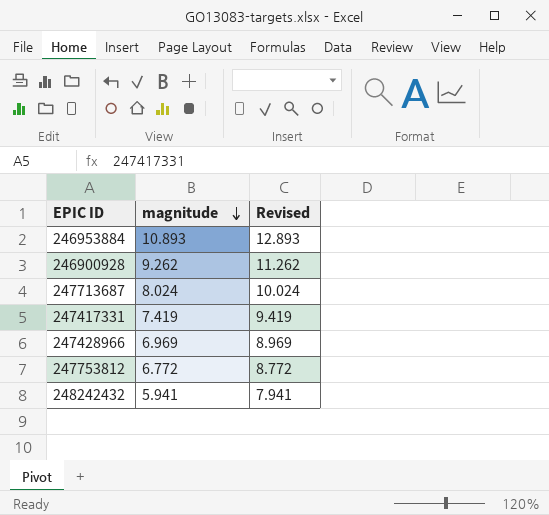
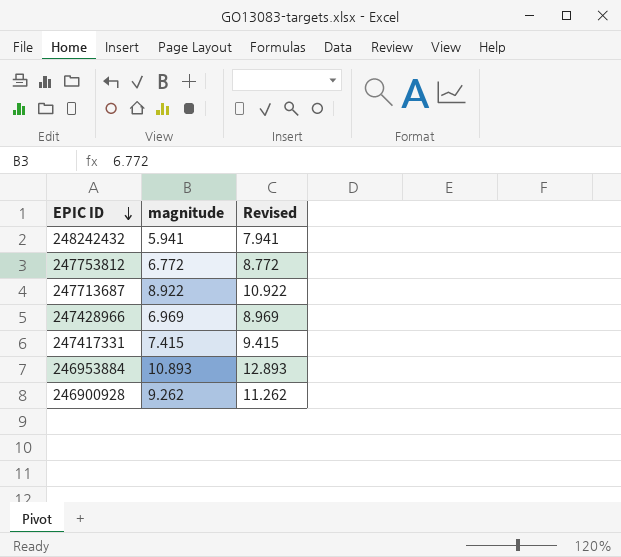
row order: magnitude descending -> EPIC ID descending
247713687 | magnitude: 8.024 -> 8.922
247713687 | Revised: 10.024 -> 10.922
247417331 | magnitude: 7.419 -> 7.415
247417331 | Revised: 9.419 -> 9.415

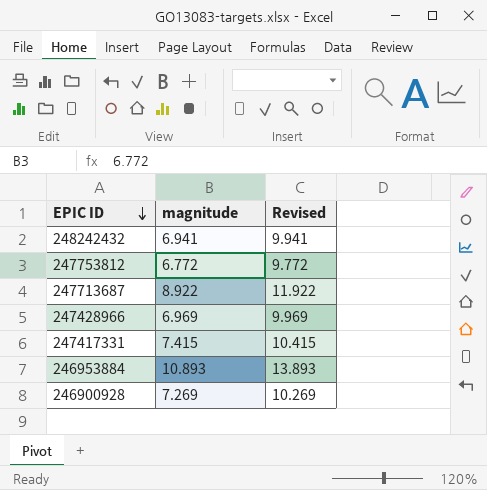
column Revised | formula: [magnitude] + 2 -> [magnitude] + 3
248242432 | magnitude: 5.941 -> 6.941
246900928 | magnitude: 9.262 -> 7.269

